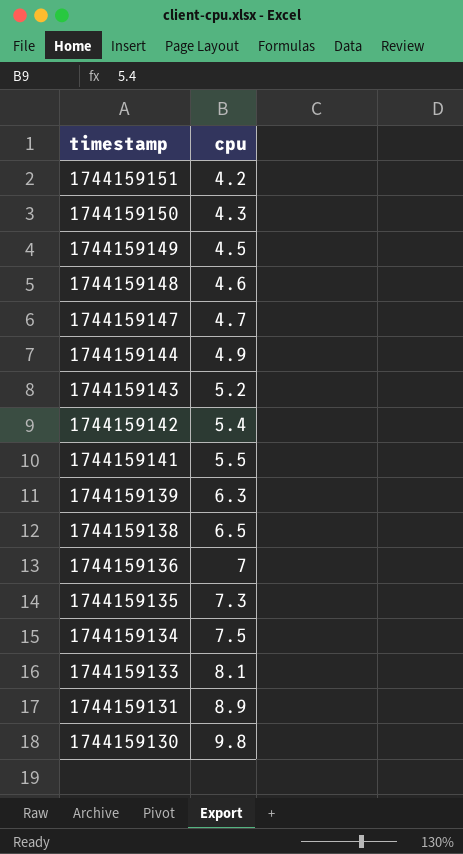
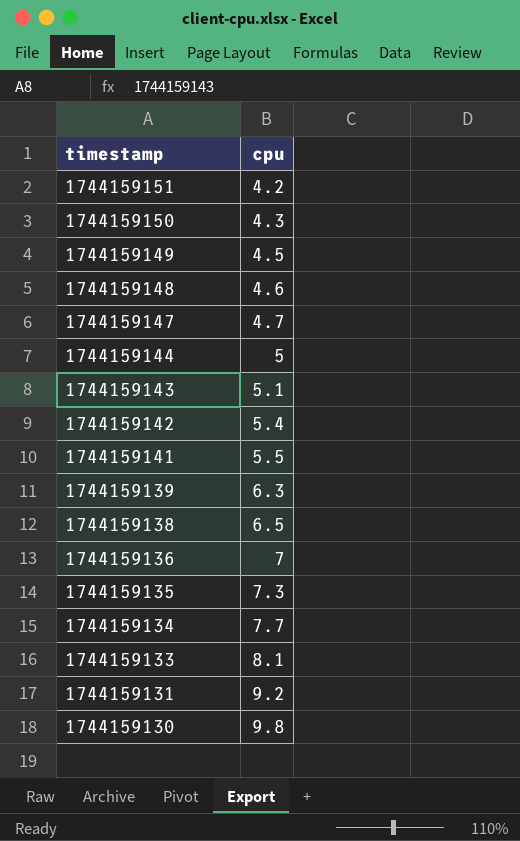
1744159144 | cpu: 4.9 -> 5
1744159143 | cpu: 5.2 -> 5.1
1744159134 | cpu: 7.5 -> 7.7
1744159131 | cpu: 8.9 -> 9.2

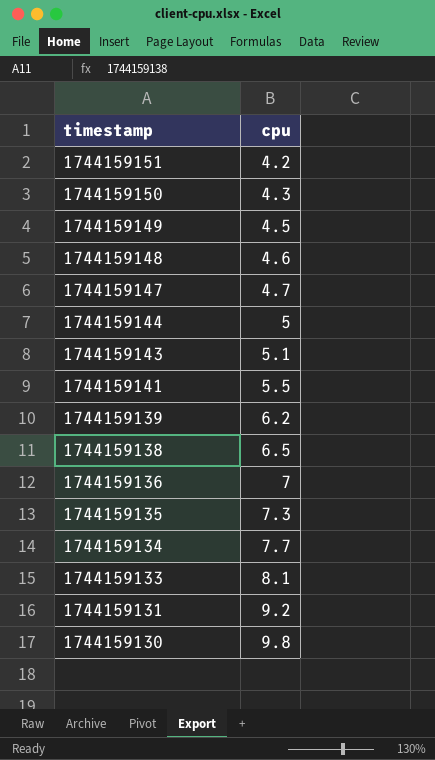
row 1744159142: 5.4 -> none
1744159139 | cpu: 6.3 -> 6.2

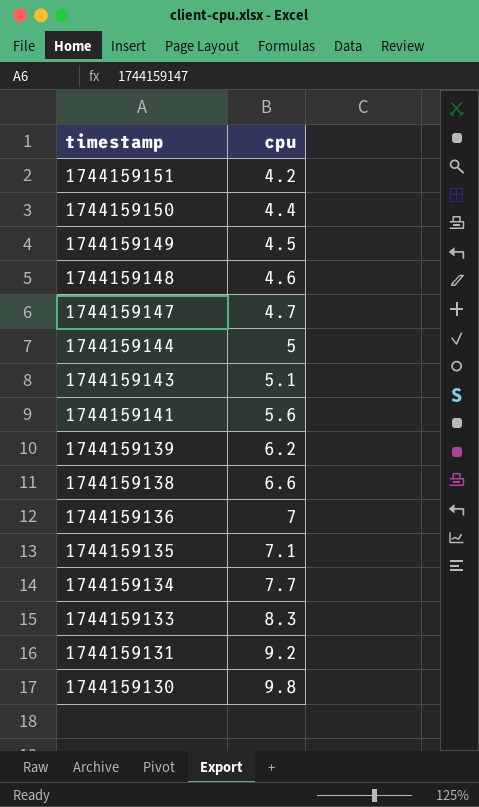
1744159150 | cpu: 4.3 -> 4.4
1744159141 | cpu: 5.5 -> 5.6
1744159138 | cpu: 6.5 -> 6.6
1744159135 | cpu: 7.3 -> 7.1
1744159133 | cpu: 8.1 -> 8.3

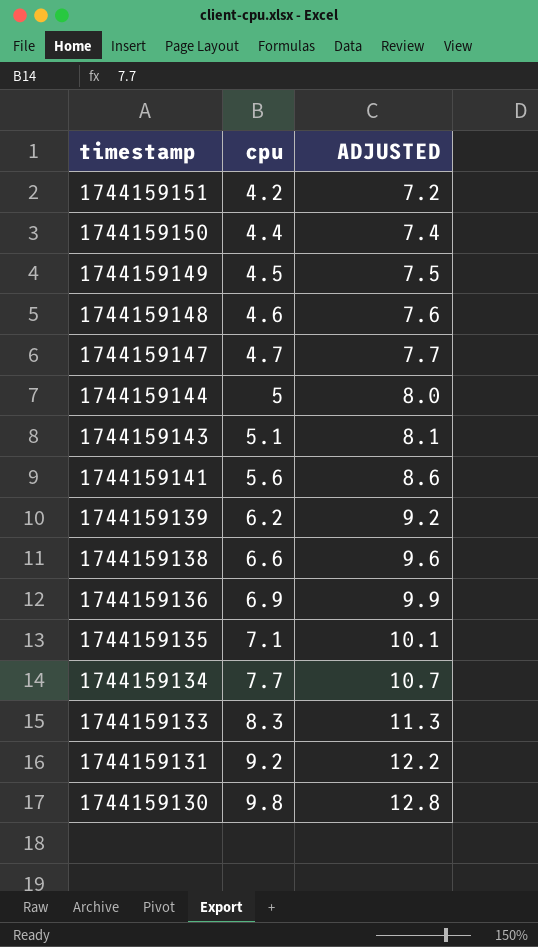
column ADJUSTED | formula: none -> [cpu] + 3
1744159136 | cpu: 7 -> 6.9

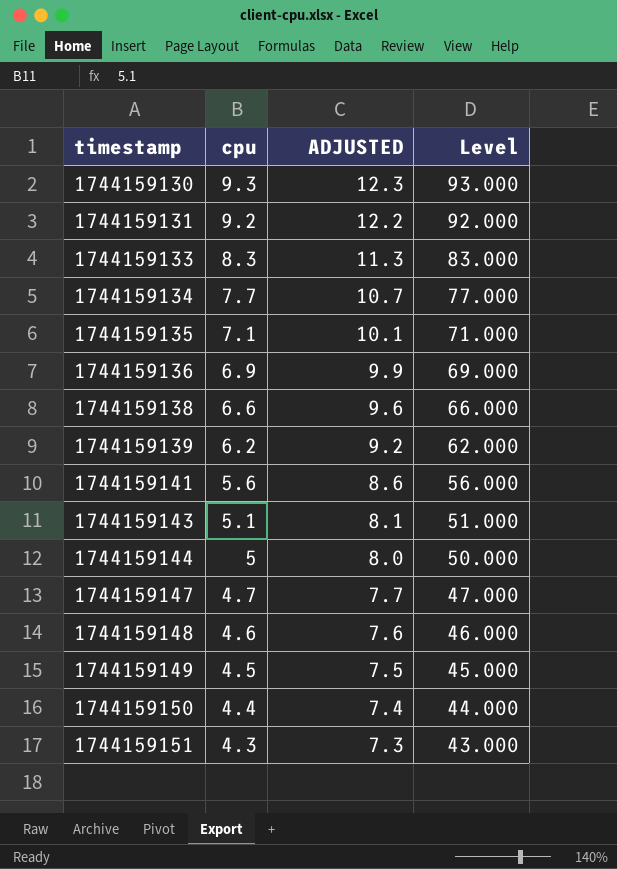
row order: timestamp descending -> timestamp ascending
column Level | formula: none -> [cpu] * 10
1744159130 | cpu: 9.8 -> 9.3
1744159130 | ADJUSTED: 12.8 -> 12.3
1744159151 | cpu: 4.2 -> 4.3
1744159151 | ADJUSTED: 7.2 -> 7.3

